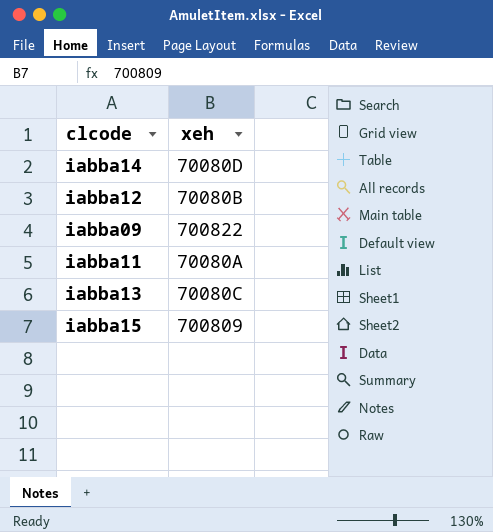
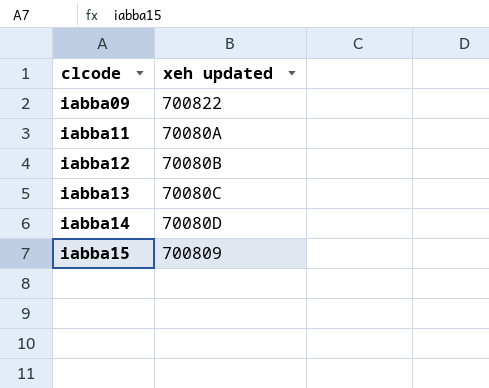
row order: none -> clcode ascending
column name: xeh -> xeh updated

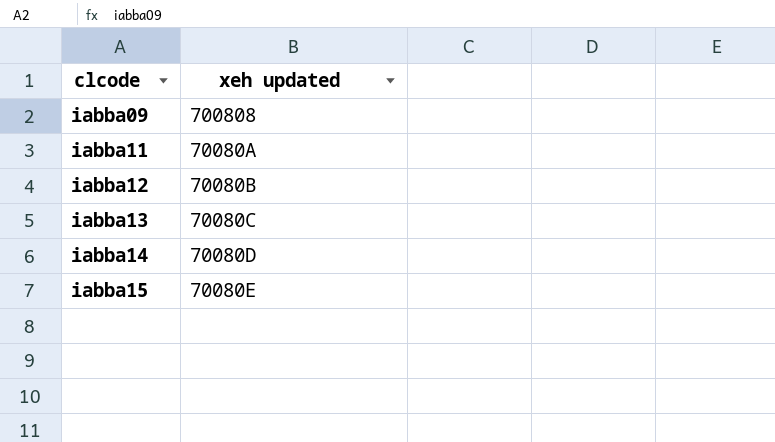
iabba09 | xeh updated: 700822 -> 700808
iabba15 | xeh updated: 700809 -> 70080E

